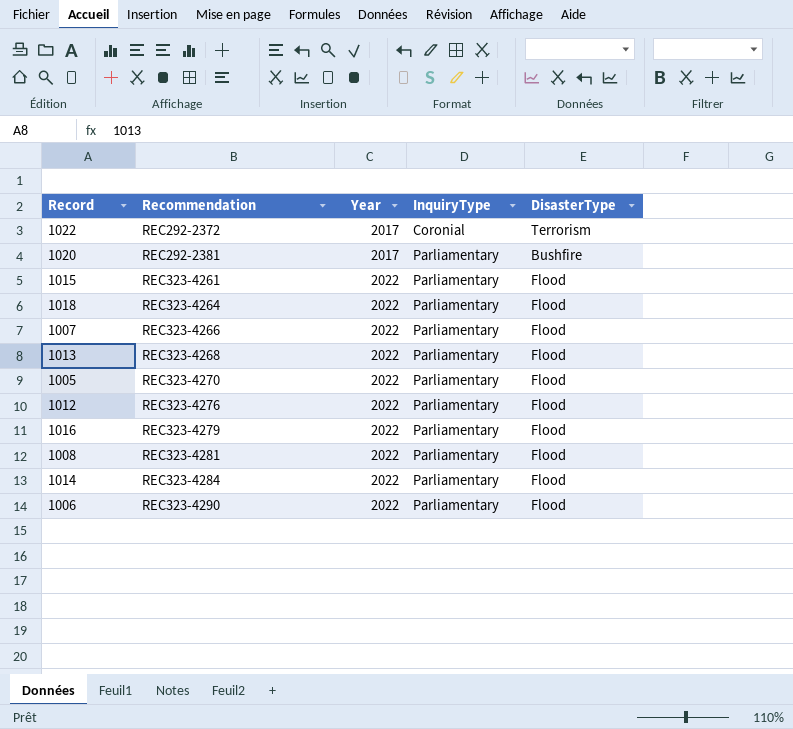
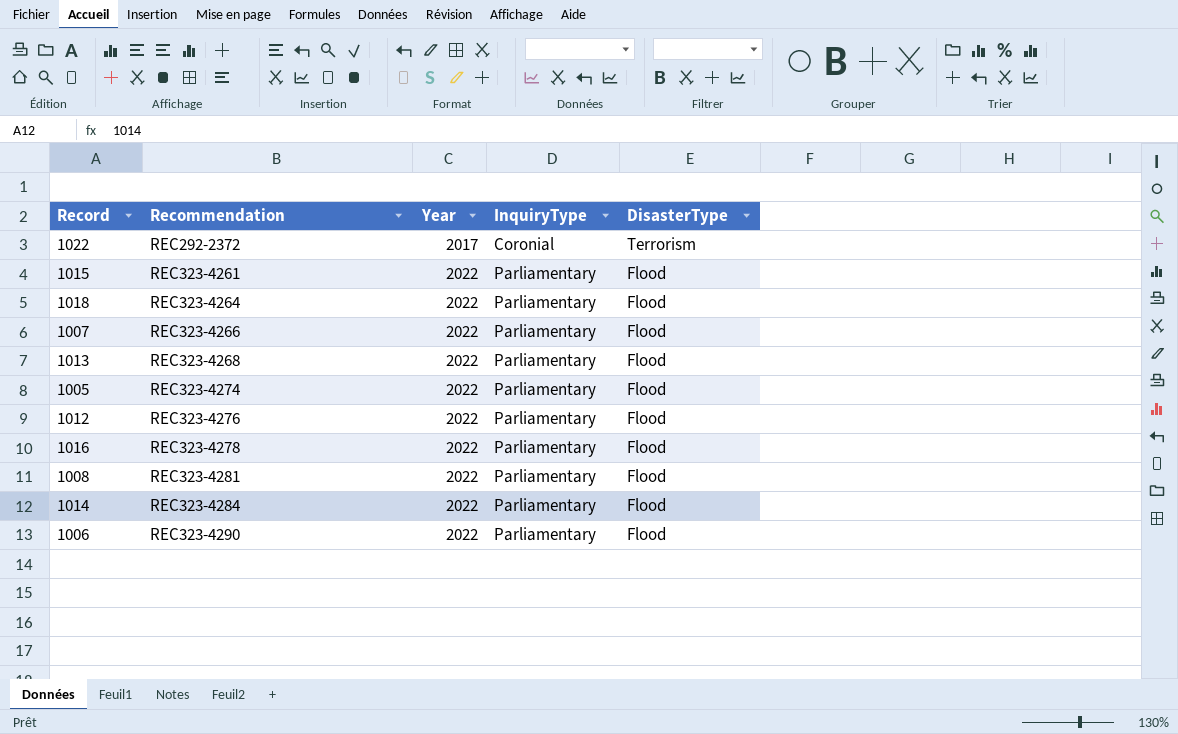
row 1020: REC292-2381 | 2017 | Parliamentary | Bushfire -> none
1005 | Recommendation: REC323-4270 -> REC323-4274
1016 | Recommendation: REC323-4279 -> REC323-4278

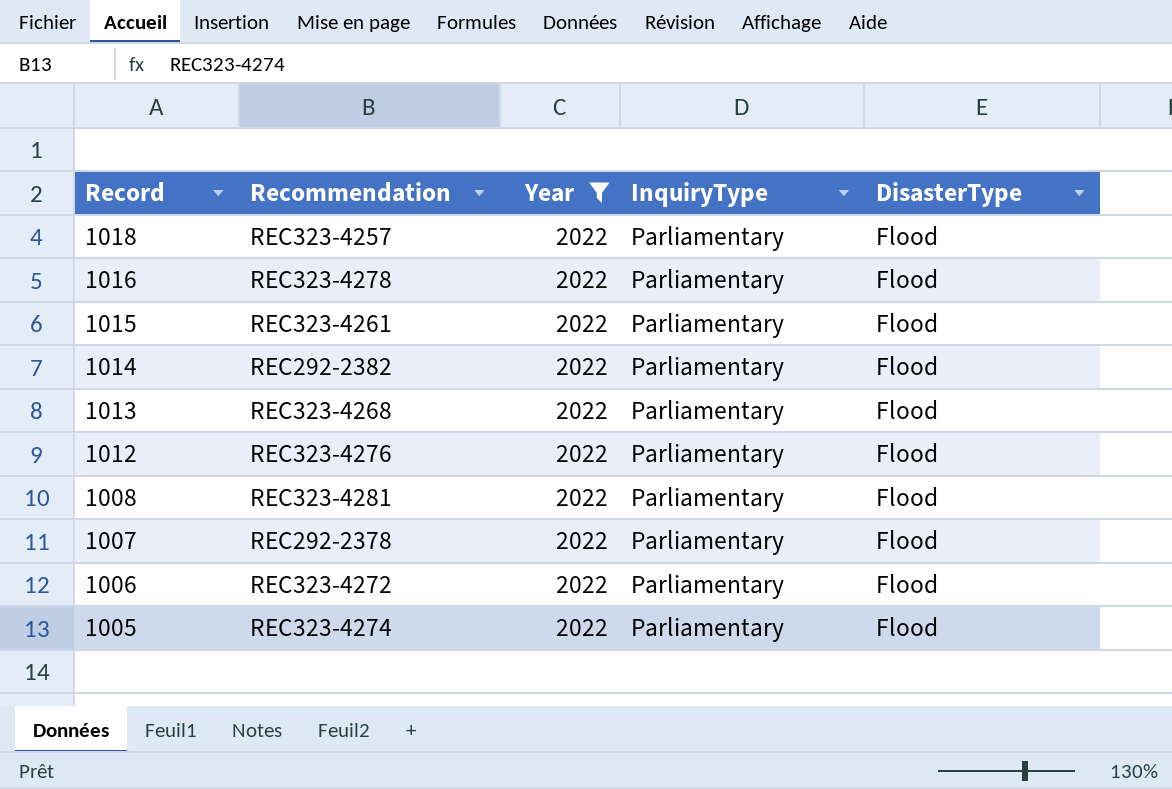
filter: none -> Year = 2022
row order: Recommendation ascending -> Record descending
1018 | Recommendation: REC323-4264 -> REC323-4257
1014 | Recommendation: REC323-4284 -> REC292-2382
1007 | Recommendation: REC323-4266 -> REC292-2378
1006 | Recommendation: REC323-4290 -> REC323-4272

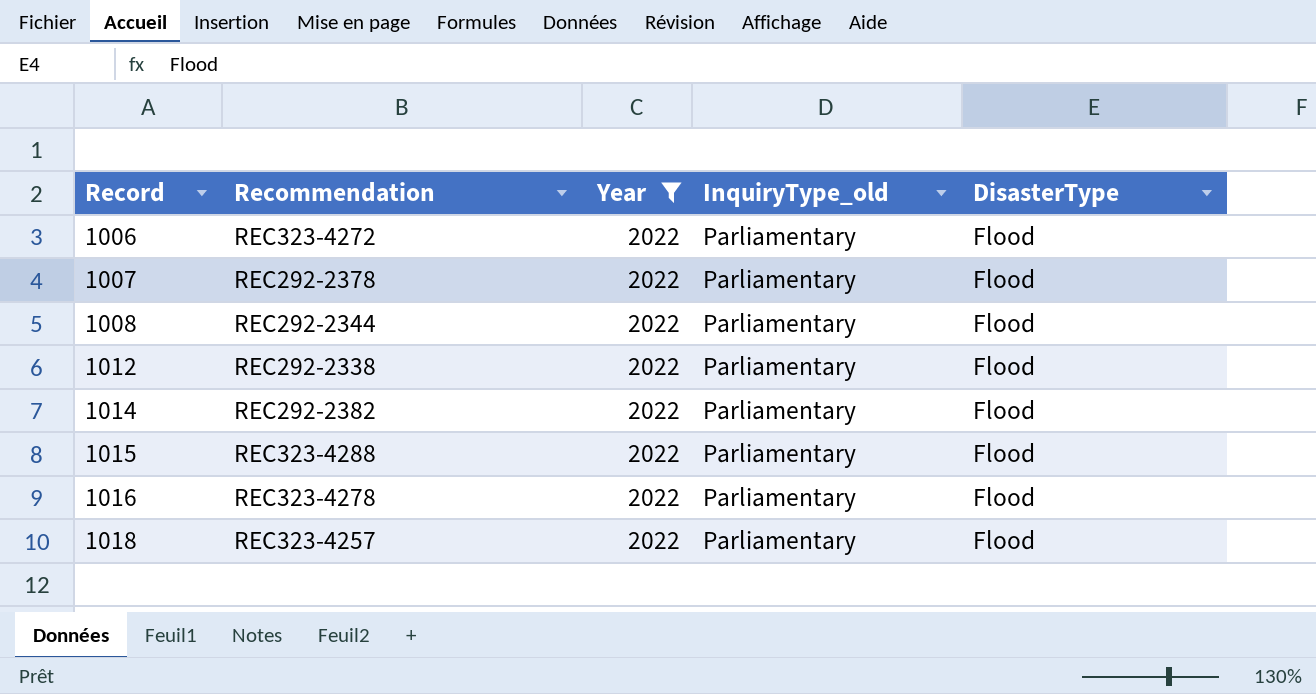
row order: Record descending -> Record ascending
column name: InquiryType -> InquiryType_old
row 1013: REC323-4268 | 2022 | Parliamentary | Flood -> none
row 1005: REC323-4274 | 2022 | Parliamentary | Flood -> none
1008 | Recommendation: REC323-4281 -> REC292-2344
1012 | Recommendation: REC323-4276 -> REC292-2338
1015 | Recommendation: REC323-4261 -> REC323-4288

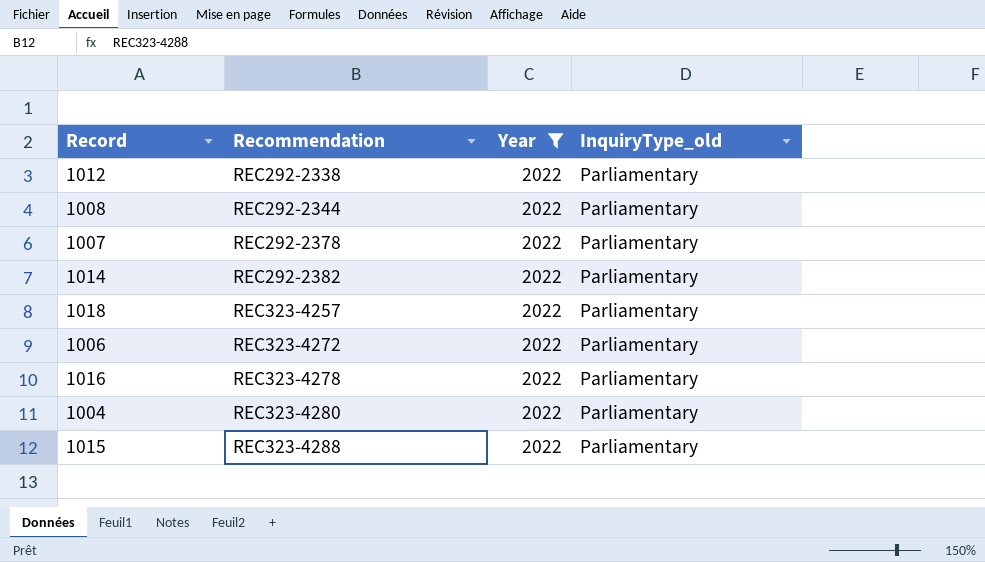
row order: Record ascending -> Recommendation ascending
column DisasterType | position: 5 -> none
row 1004: none -> REC323-4280 | 2022 | Parliamentary

